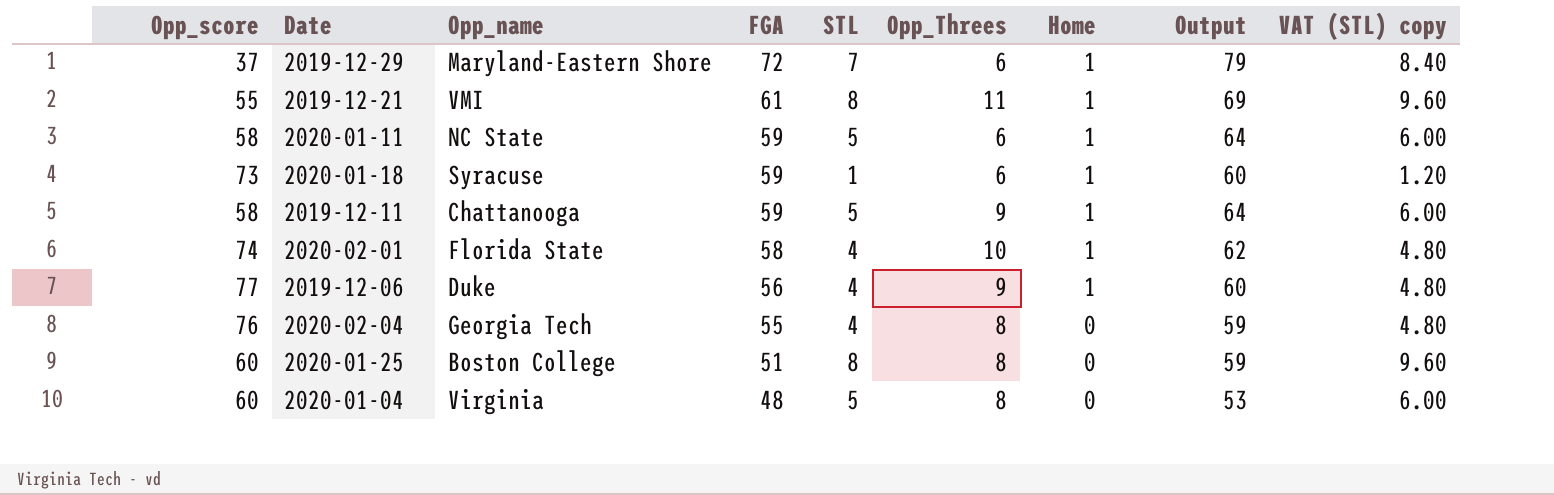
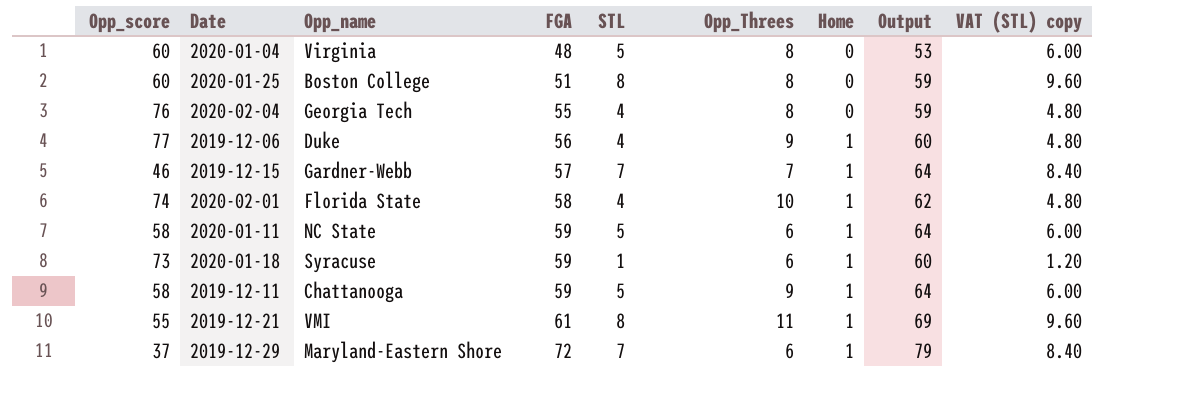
row order: FGA descending -> FGA ascending
row 2019-12-15: none -> 46 | Gardner-Webb | 57 | 7 | 7 | 1 | 64 | 8.40

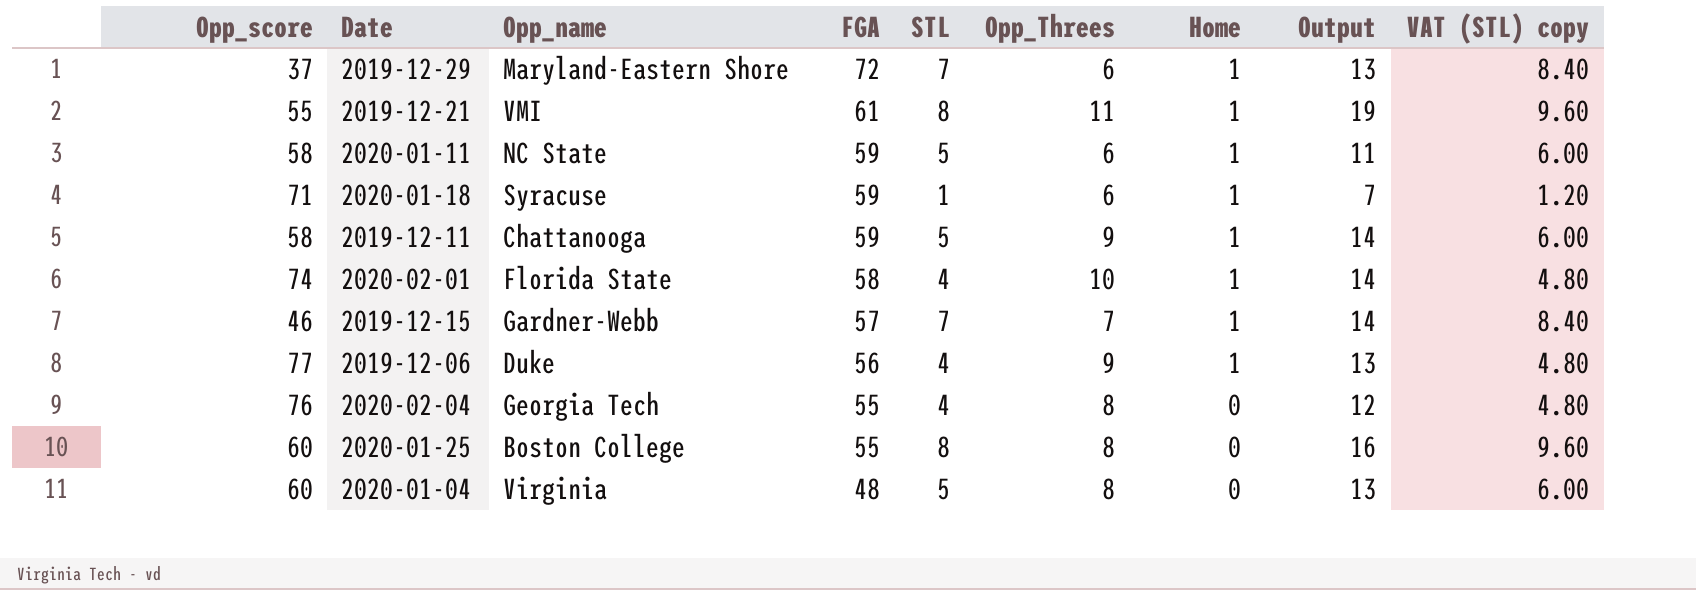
row order: FGA ascending -> FGA descending
column Output | formula: [FGA] + [STL] -> [STL] + [Opp_Threes]
2020-01-18 | Opp_score: 73 -> 71
2020-01-25 | FGA: 51 -> 55

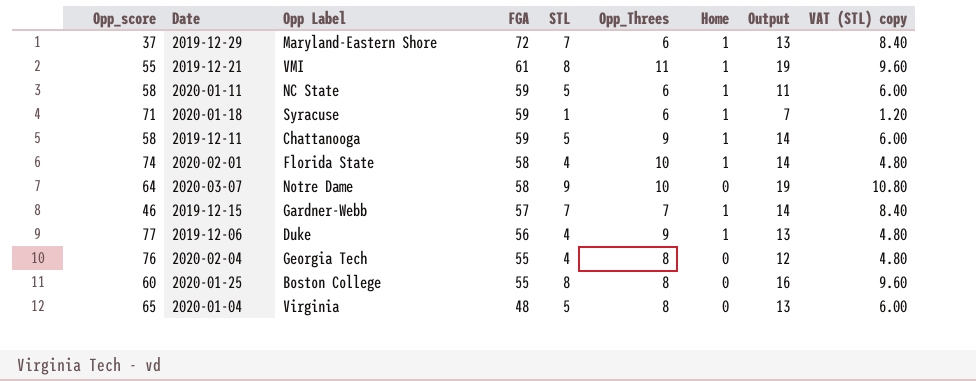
column name: Opp_name -> Opp Label
row 2020-03-07: none -> 64 | Notre Dame | 58 | 9 | 10 | 0 | 19 | 10.80
2020-01-04 | Opp_score: 60 -> 65

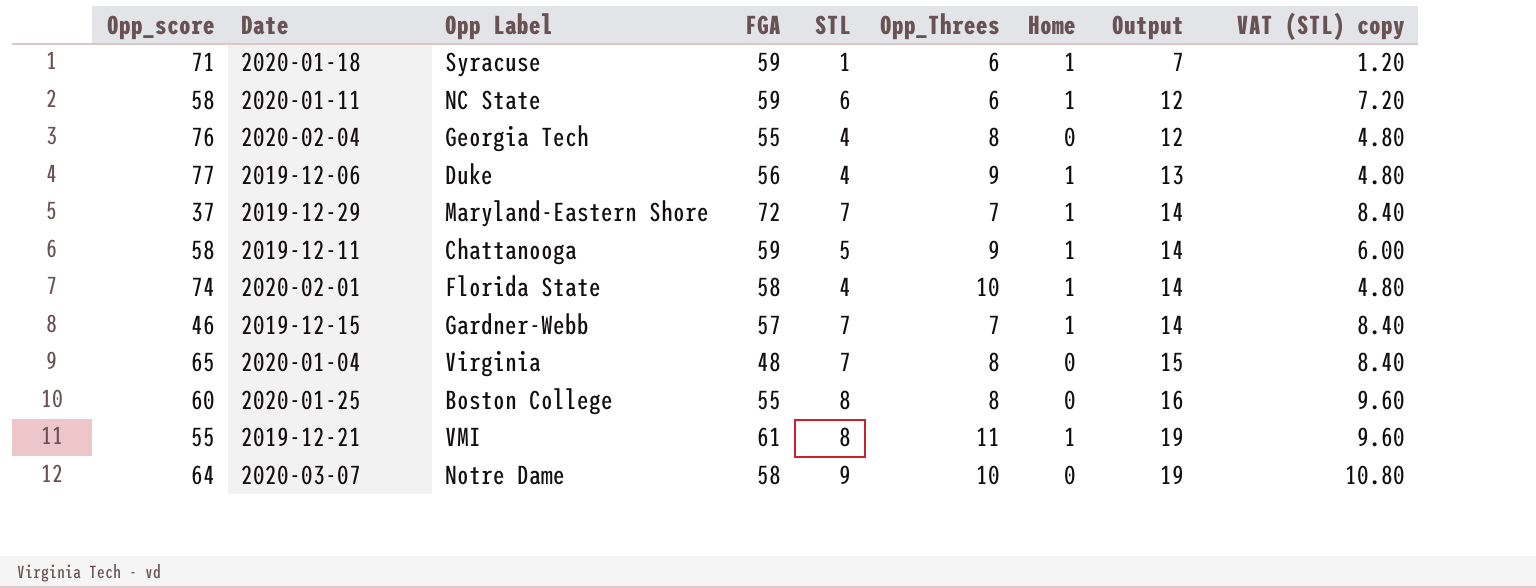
row order: FGA descending -> Output ascending
2020-01-11 | STL: 5 -> 6
2020-01-11 | Output: 11 -> 12
2020-01-11 | VAT (STL) copy: 6.00 -> 7.20
2019-12-29 | Opp_Threes: 6 -> 7
2019-12-29 | Output: 13 -> 14
2020-01-04 | STL: 5 -> 7
2020-01-04 | Output: 13 -> 15
2020-01-04 | VAT (STL) copy: 6.00 -> 8.40

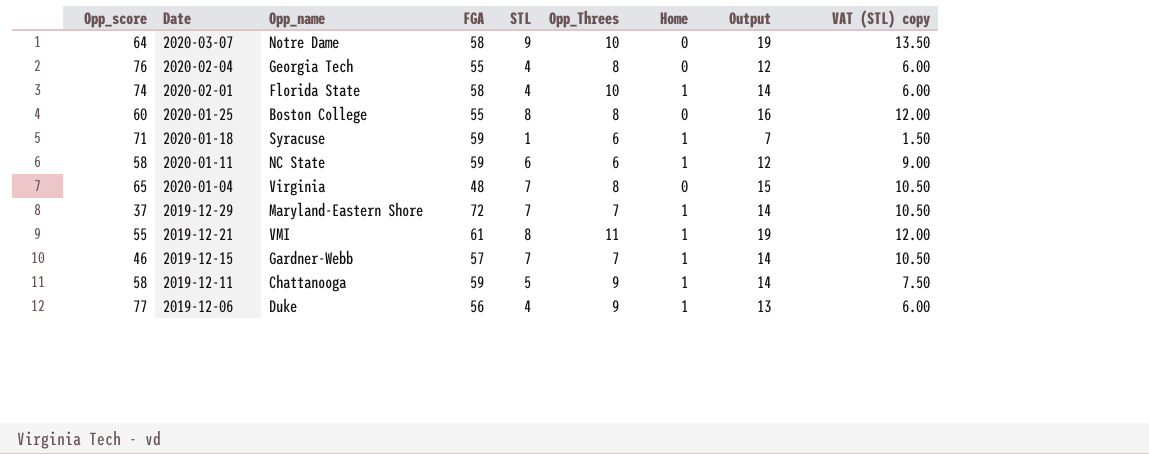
row order: Output ascending -> Date descending
column name: Opp Label -> Opp_name
column VAT (STL) copy | formula: [STL] * 1.2 -> [STL] * 1.5

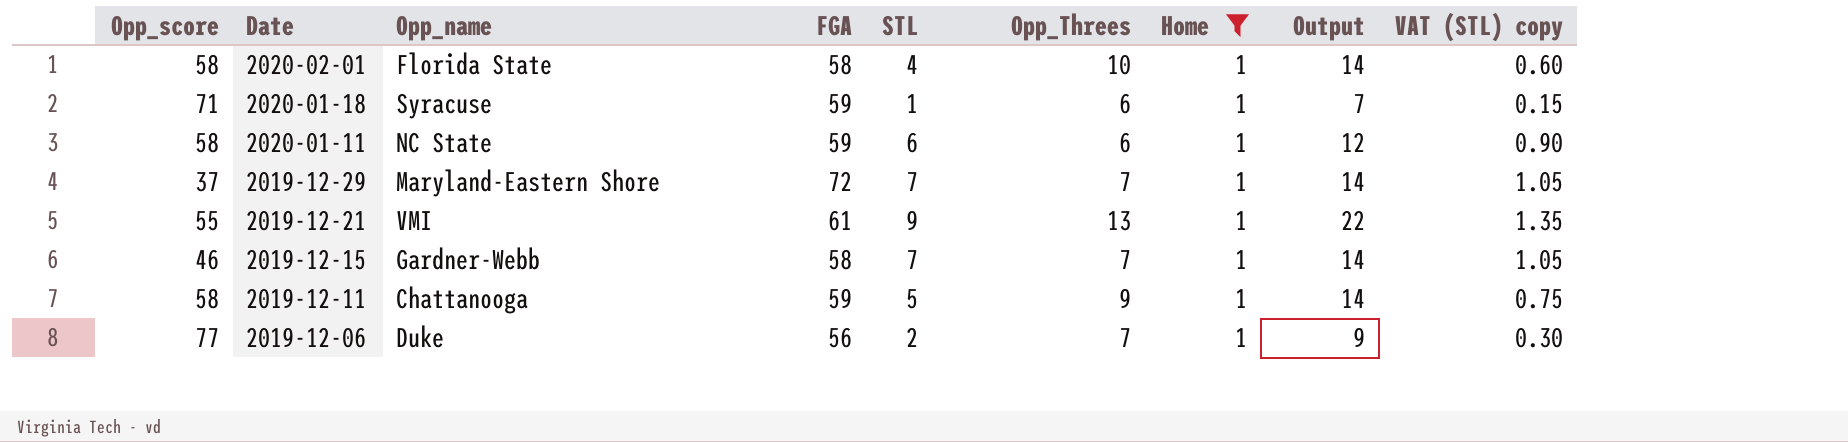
filter: none -> Home = 1
column VAT (STL) copy | formula: [STL] * 1.5 -> [STL] * 0.15
2020-02-01 | Opp_score: 74 -> 58
2019-12-21 | STL: 8 -> 9
2019-12-21 | Opp_Threes: 11 -> 13
2019-12-21 | Output: 19 -> 22
2019-12-15 | FGA: 57 -> 58
2019-12-06 | STL: 4 -> 2
2019-12-06 | Opp_Threes: 9 -> 7
2019-12-06 | Output: 13 -> 9

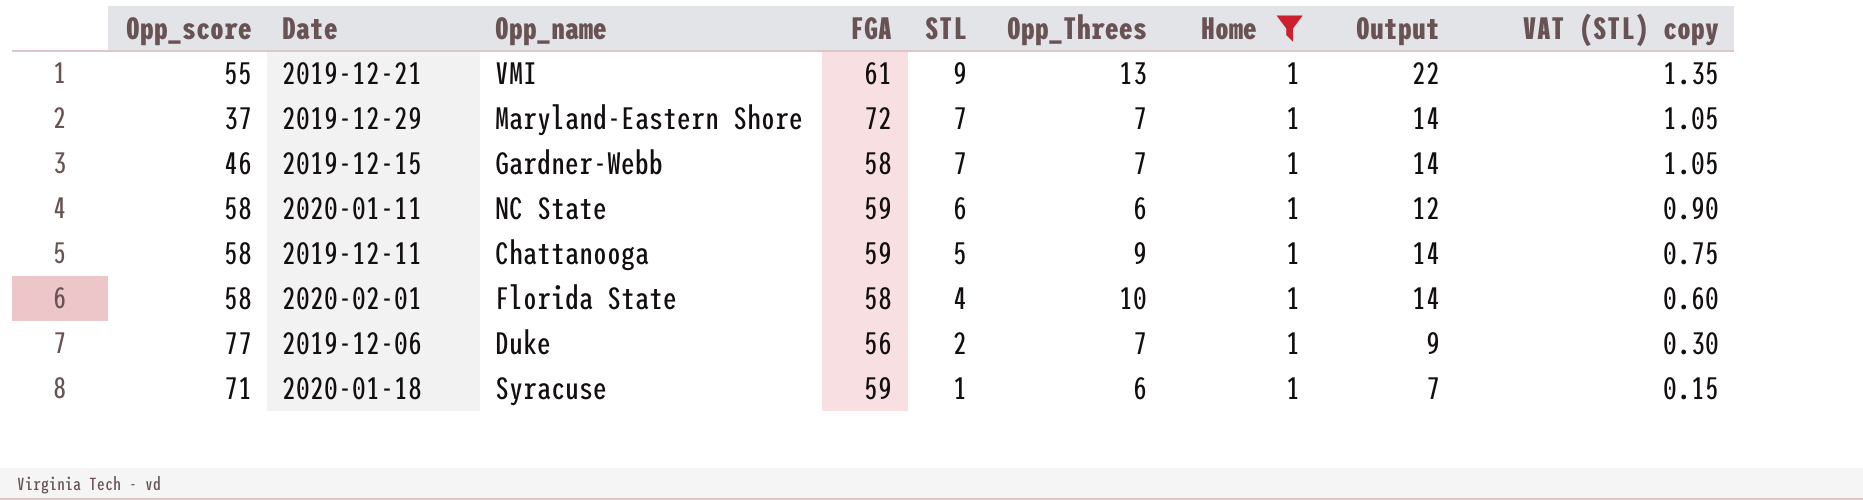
row order: Date descending -> STL descending

